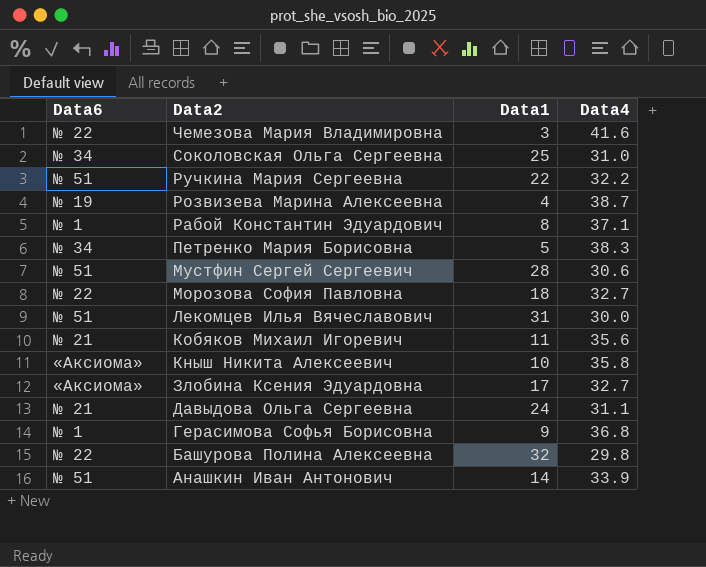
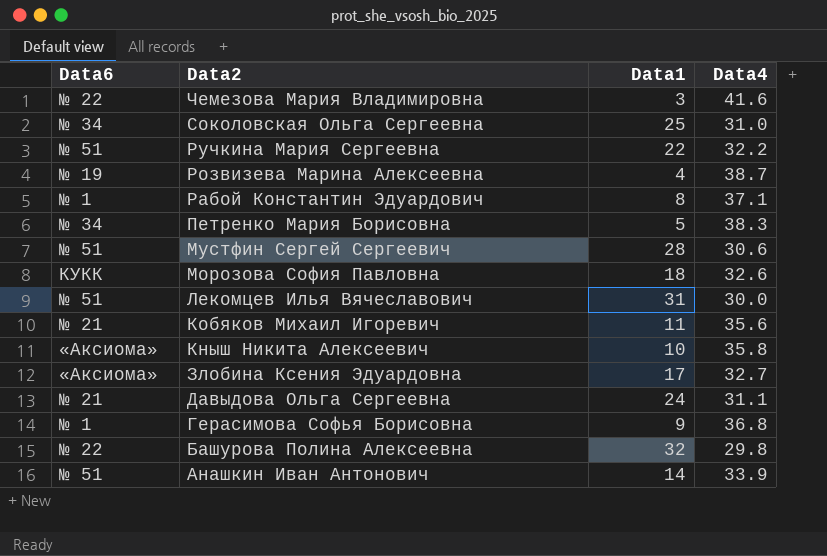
Морозова София Павловна | Data6: № 22 -> КУКК
Морозова София Павловна | Data4: 32.7 -> 32.6

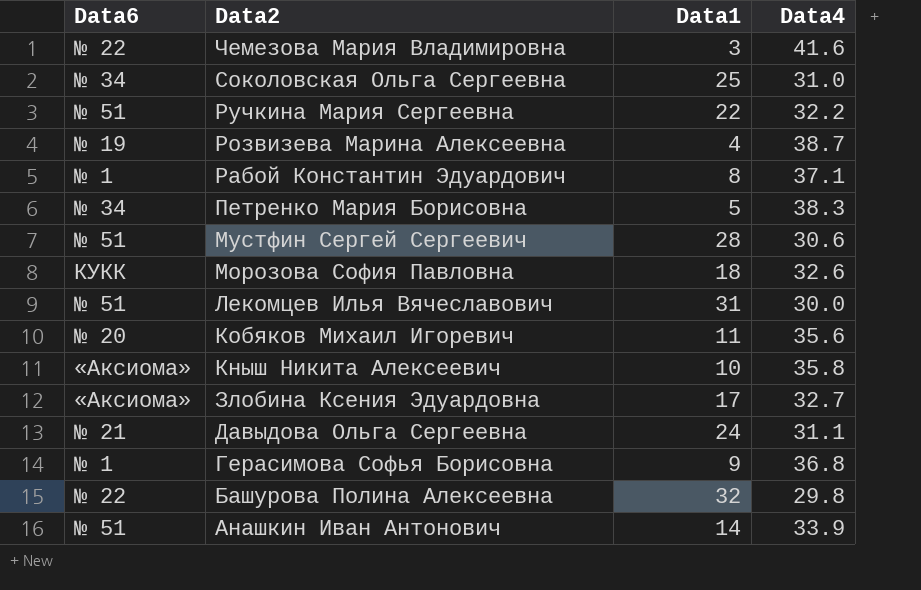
Кобяков Михаил Игоревич | Data6: № 21 -> № 20

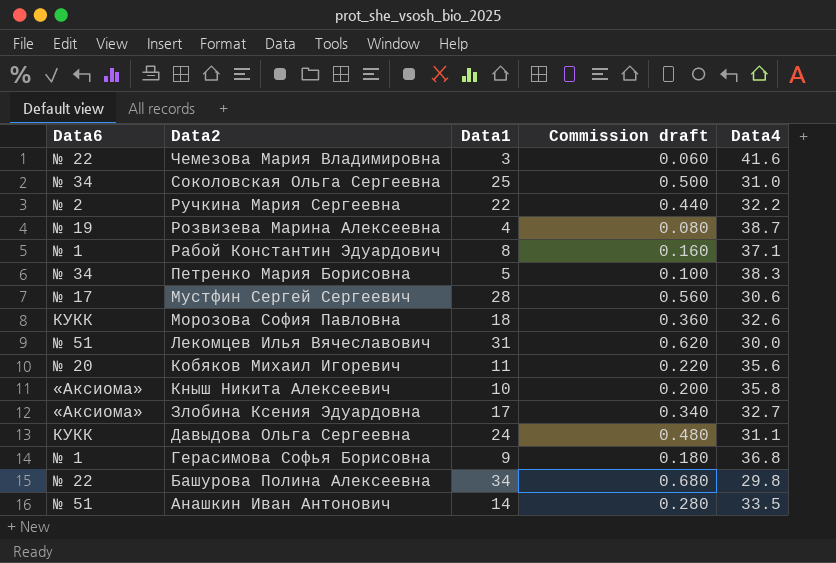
column Commission draft | formula: none -> [Data1] * 0.02
Ручкина Мария Сергеевна | Data6: № 51 -> № 2
Мустфин Сергей Сергеевич | Data6: № 51 -> № 17
Давыдова Ольга Сергеевна | Data6: № 21 -> КУКК
Башурова Полина Алексеевна | Data1: 32 -> 34
Анашкин Иван Антонович | Data4: 33.9 -> 33.5

